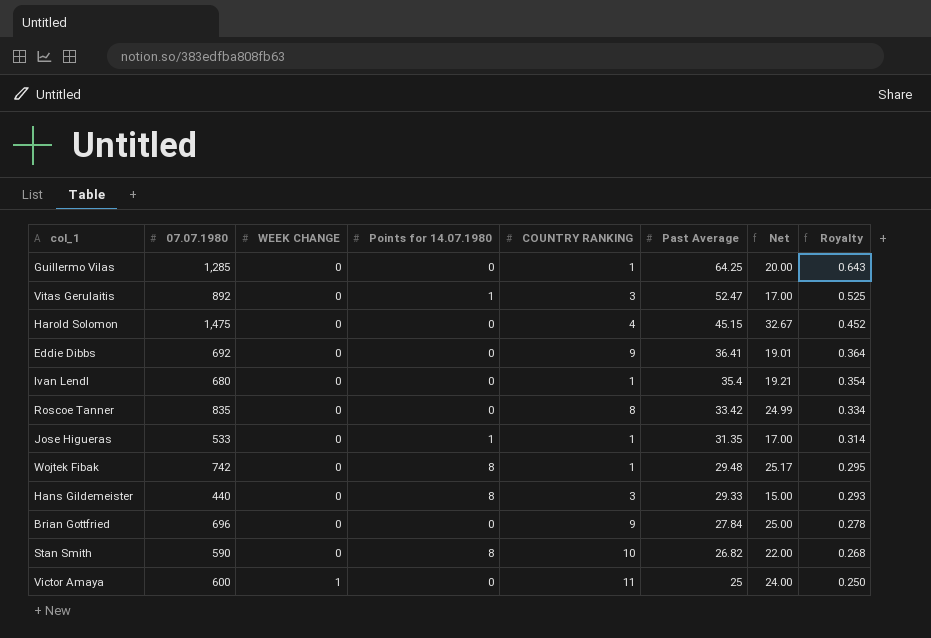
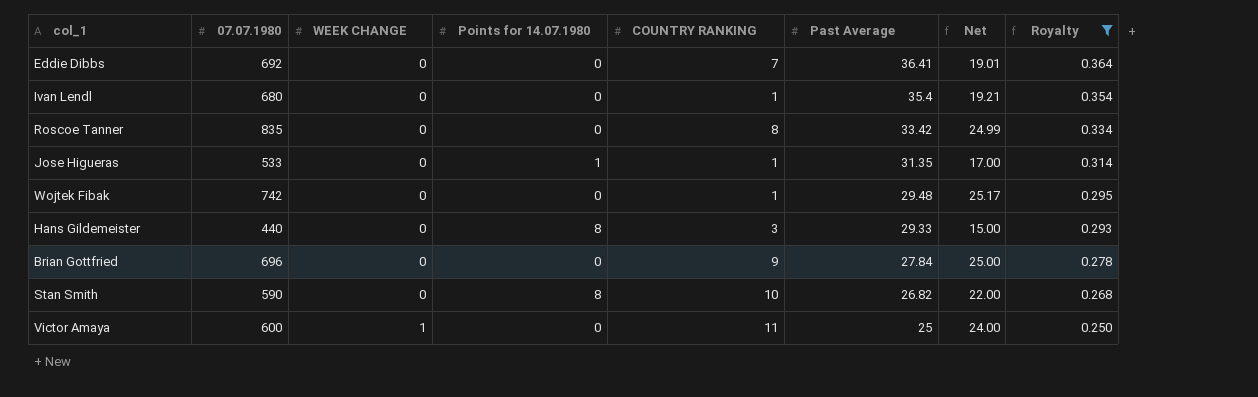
filter: none -> Royalty <= 0.364
Eddie Dibbs | COUNTRY RANKING: 9 -> 7
Wojtek Fibak | Points for 14.07.1980: 8 -> 0

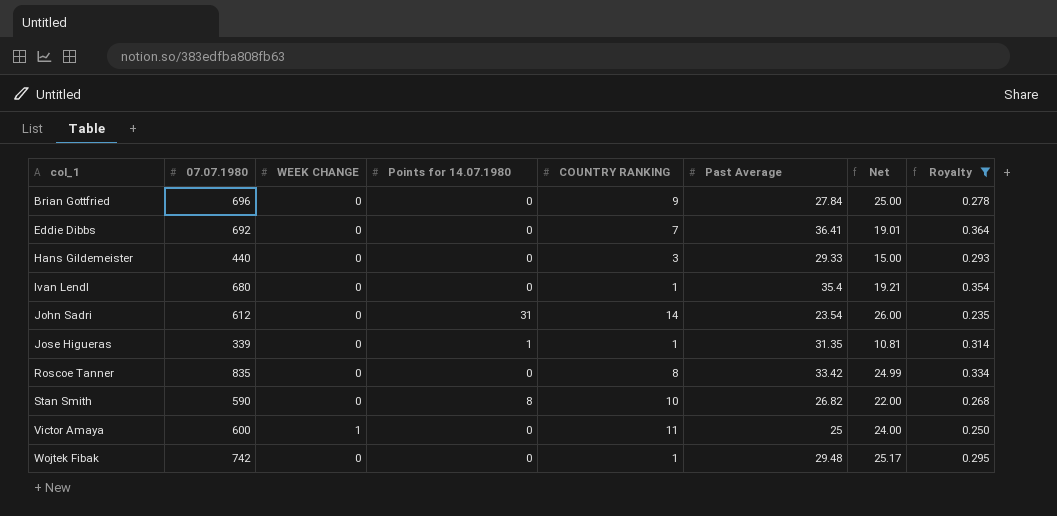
row order: WEEK CHANGE ascending -> col_1 ascending
Hans Gildemeister | Points for 14.07.1980: 8 -> 0
row John Sadri: none -> 612 | 0 | 31 | 14 | 23.54 | 26.00 | 0.235
Jose Higueras | 07.07.1980: 533 -> 339
Jose Higueras | Net: 17.00 -> 10.81

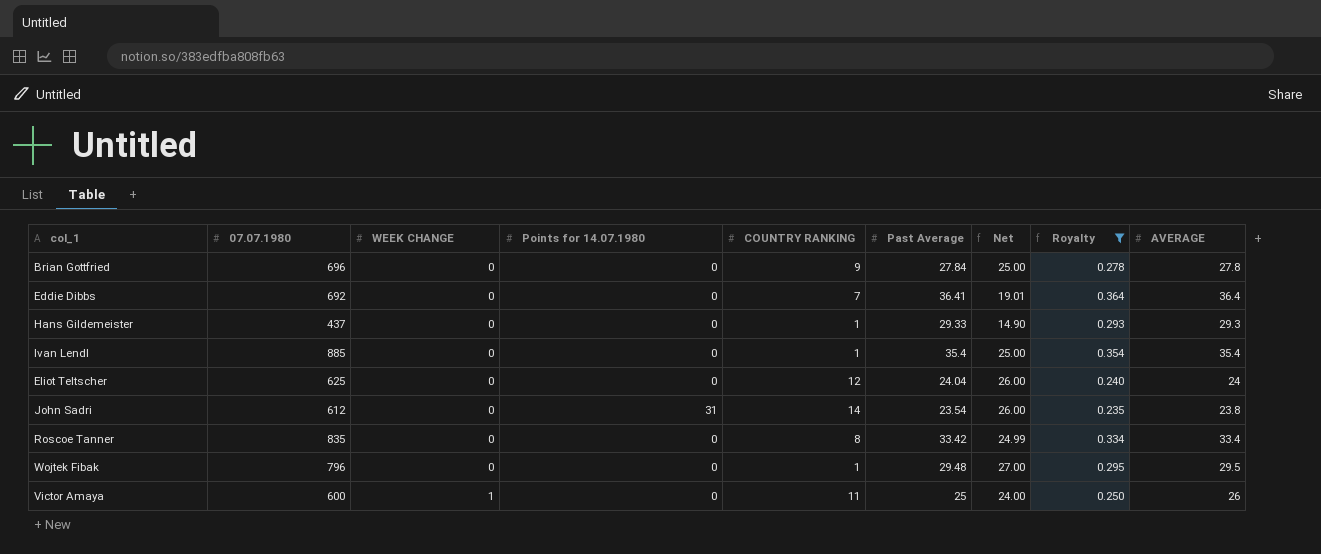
row order: col_1 ascending -> WEEK CHANGE ascending
column AVERAGE | position: none -> 9
row Jose Higueras: 339 | 0 | 1 | 1 | 31.35 | 10.81 | 0.314 -> none
row Stan Smith: 590 | 0 | 8 | 10 | 26.82 | 22.00 | 0.268 -> none
Hans Gildemeister | 07.07.1980: 440 -> 437
Hans Gildemeister | COUNTRY RANKING: 3 -> 1
Hans Gildemeister | Net: 15.00 -> 14.90
Ivan Lendl | 07.07.1980: 680 -> 885
Ivan Lendl | Net: 19.21 -> 25.00
row Eliot Teltscher: none -> 625 | 0 | 0 | 12 | 24.04 | 26.00 | 0.240 | 24
Wojtek Fibak | 07.07.1980: 742 -> 796
Wojtek Fibak | Net: 25.17 -> 27.00

